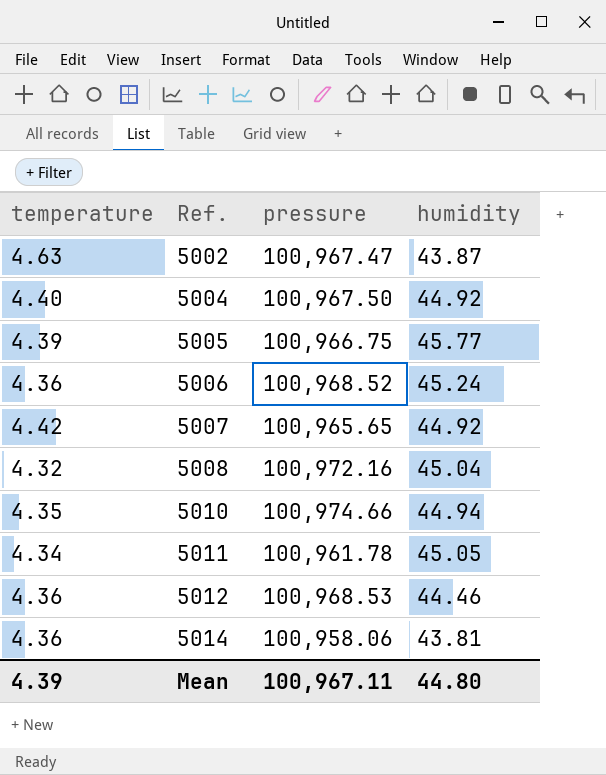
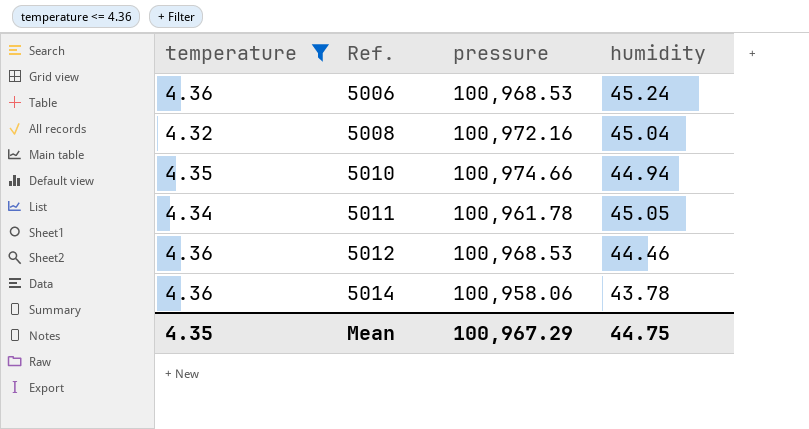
filter: none -> temperature <= 4.36
5006 | pressure: 100,968.52 -> 100,968.53
5014 | humidity: 43.81 -> 43.78
Mean | temperature: 4.39 -> 4.35
Mean | pressure: 100,967.11 -> 100,967.29
Mean | humidity: 44.80 -> 44.75

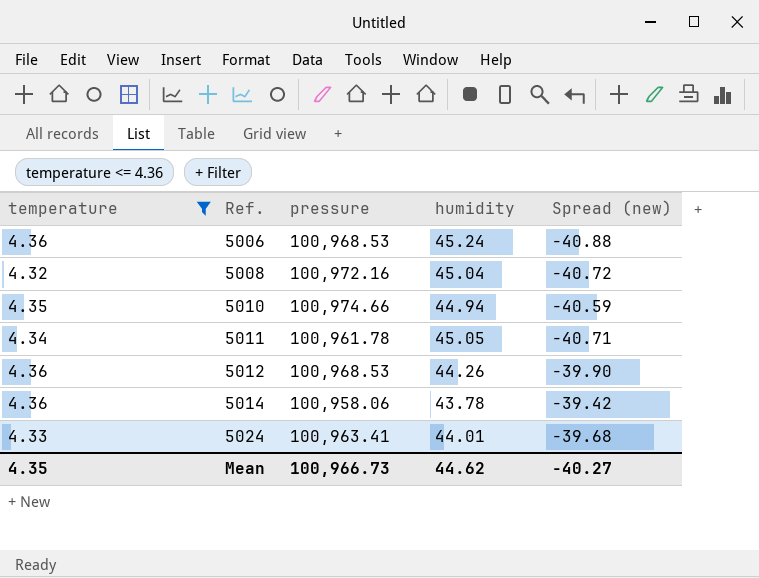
column Spread (new) | formula: none -> [temperature] - [humidity]
5012 | humidity: 44.46 -> 44.26
row 5024: none -> 4.33 | 100,963.41 | 44.01 | -39.68
Mean | pressure: 100,967.29 -> 100,966.73
Mean | humidity: 44.75 -> 44.62

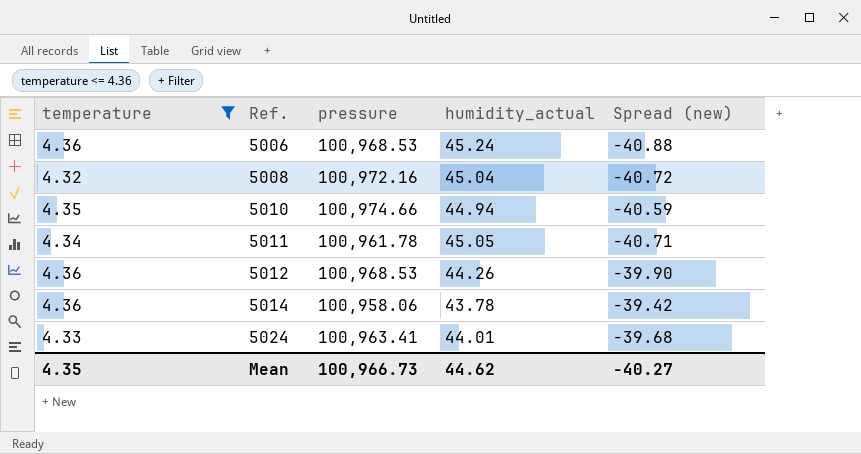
column name: humidity -> humidity_actual

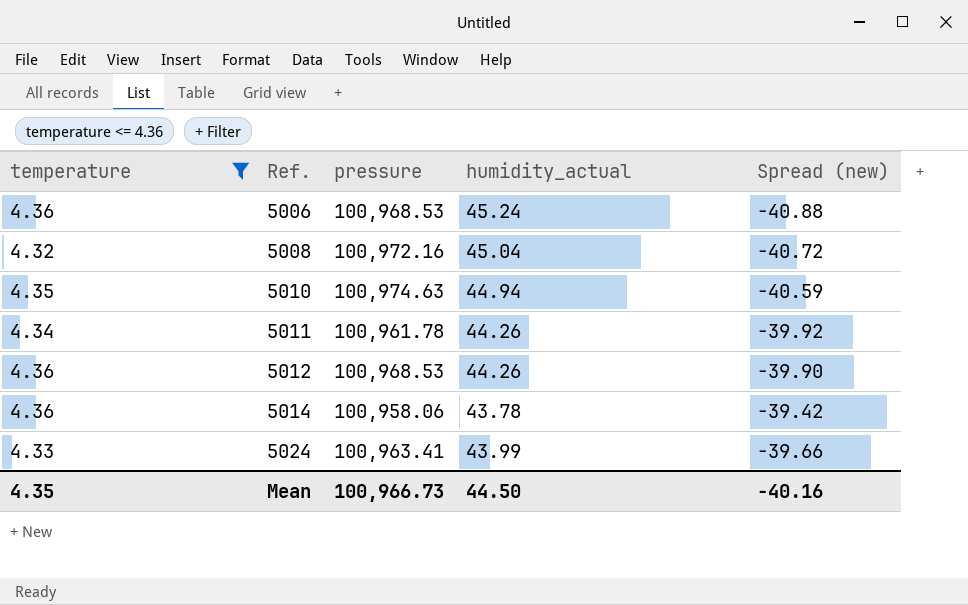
5010 | pressure: 100,974.66 -> 100,974.63
5011 | humidity_actual: 45.05 -> 44.26
5011 | Spread (new): -40.71 -> -39.92
5024 | humidity_actual: 44.01 -> 43.99
5024 | Spread (new): -39.68 -> -39.66
Mean | humidity_actual: 44.62 -> 44.50
Mean | Spread (new): -40.27 -> -40.16

